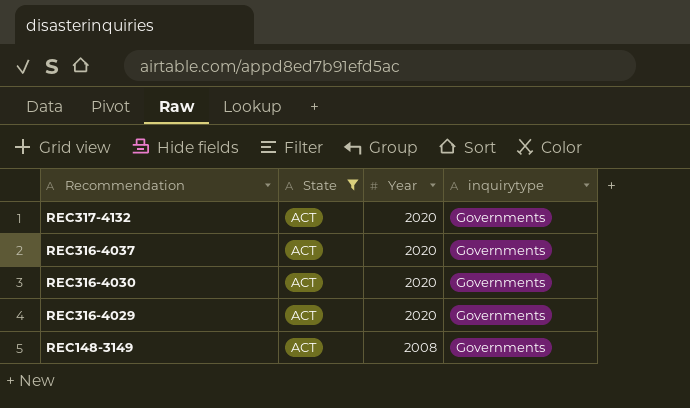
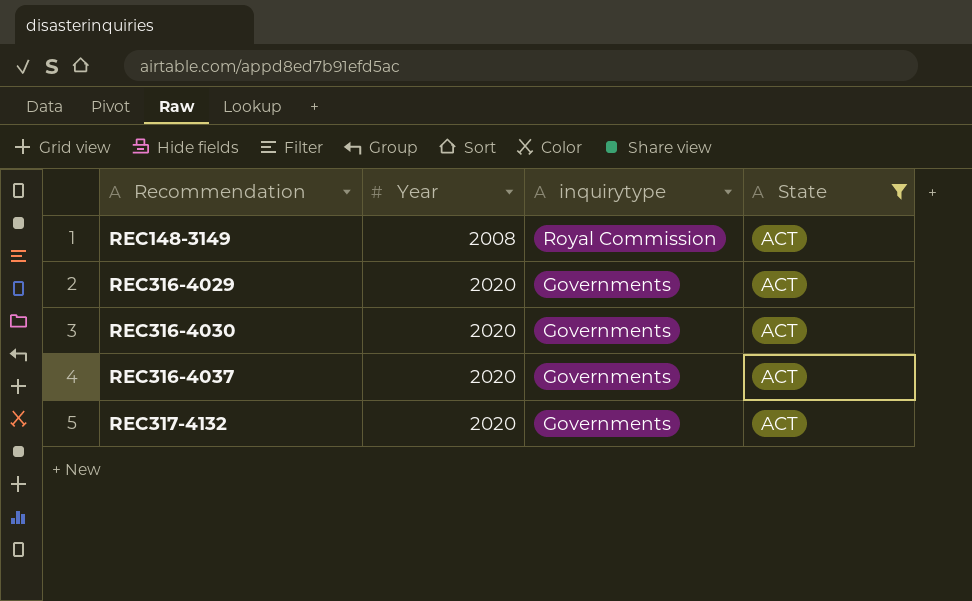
row order: Recommendation descending -> Recommendation ascending
column State | position: 2 -> 4
REC148-3149 | inquirytype: Governments -> Royal Commission

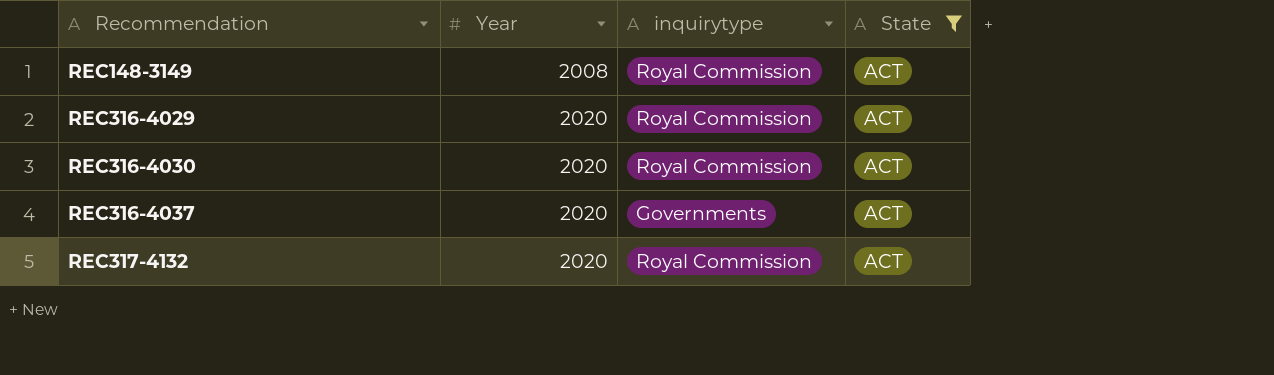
REC316-4029 | inquirytype: Governments -> Royal Commission
REC316-4030 | inquirytype: Governments -> Royal Commission
REC317-4132 | inquirytype: Governments -> Royal Commission

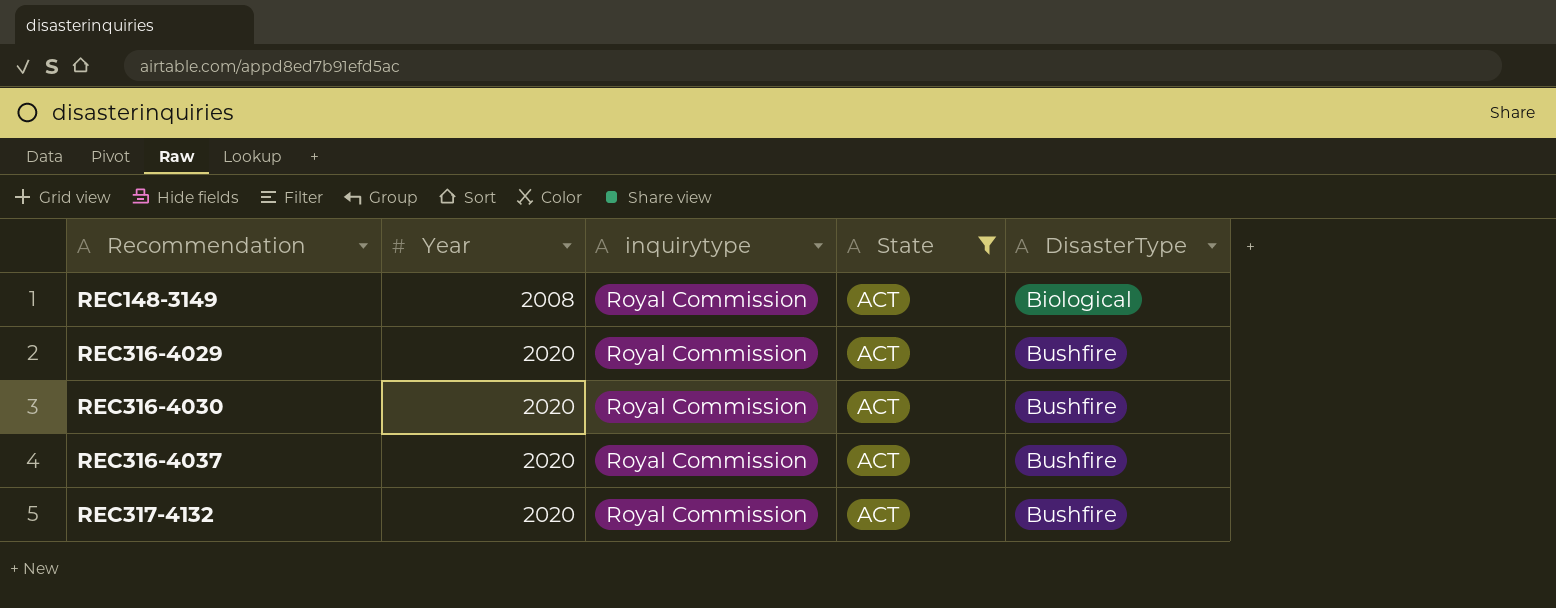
column DisasterType | position: none -> 5
REC316-4037 | inquirytype: Governments -> Royal Commission

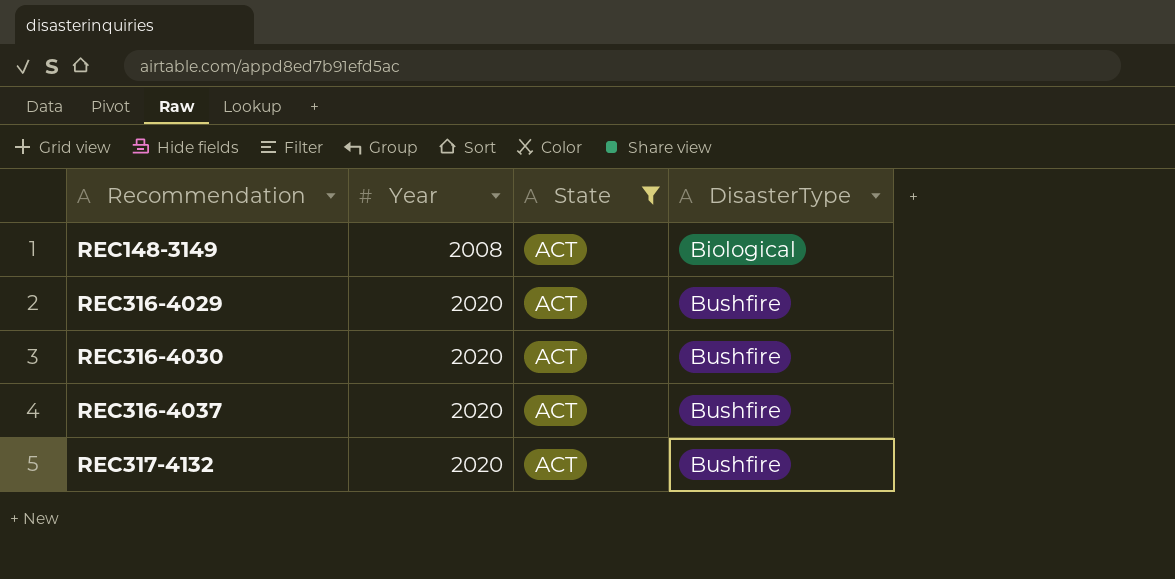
column inquirytype | position: 3 -> none

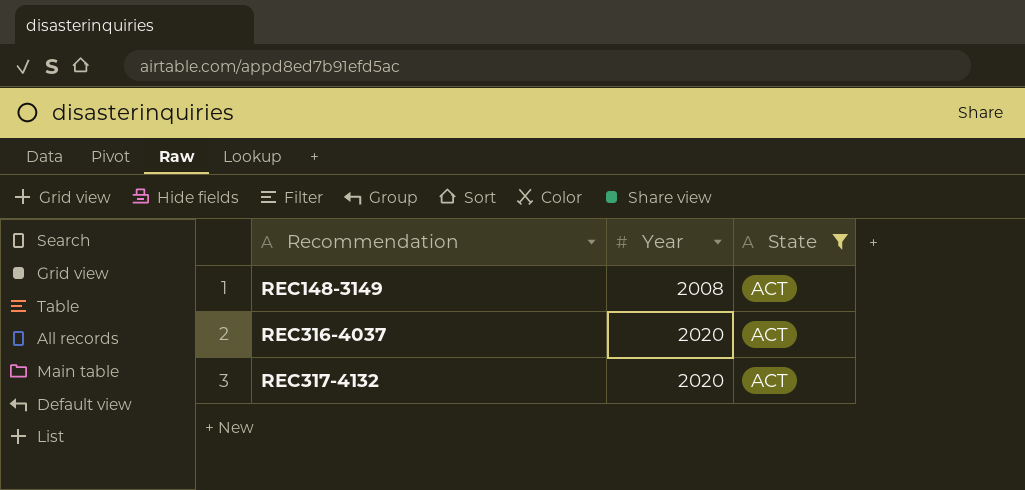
column DisasterType | position: 4 -> none
row REC316-4029: 2020 | ACT | Bushfire -> none
row REC316-4030: 2020 | ACT | Bushfire -> none

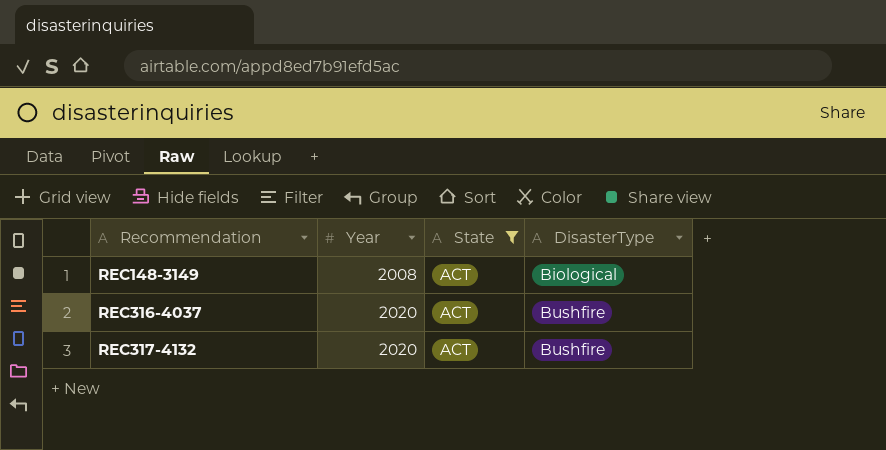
column DisasterType | position: none -> 4

